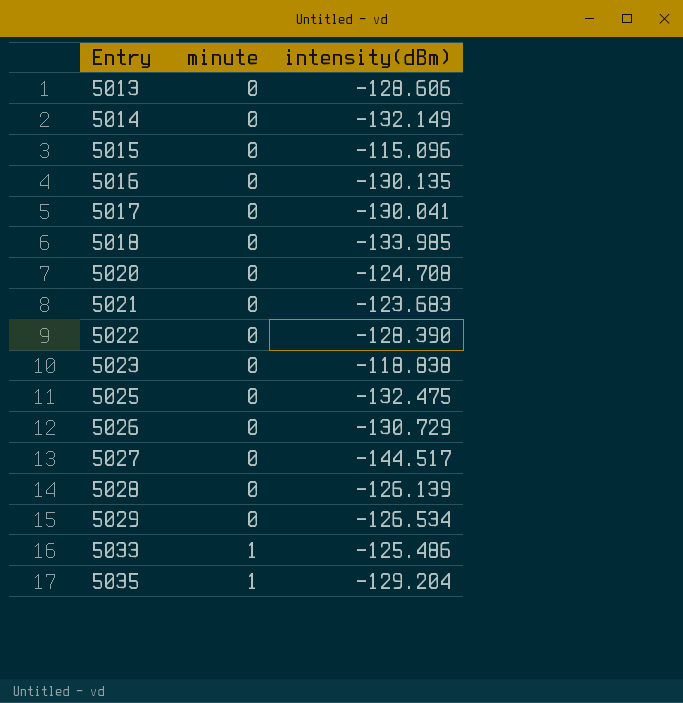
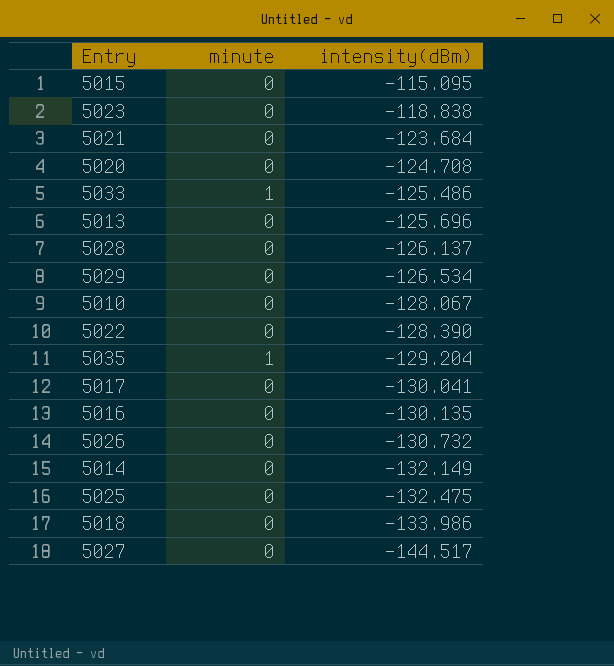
row order: Entry ascending -> intensity(dBm) descending
5015 | intensity(dBm): -115.096 -> -115.095
5021 | intensity(dBm): -123.683 -> -123.684
5013 | intensity(dBm): -128.606 -> -125.696
5028 | intensity(dBm): -126.139 -> -126.137
row 5010: none -> 0 | -128.067
5026 | intensity(dBm): -130.729 -> -130.732
5018 | intensity(dBm): -133.985 -> -133.986

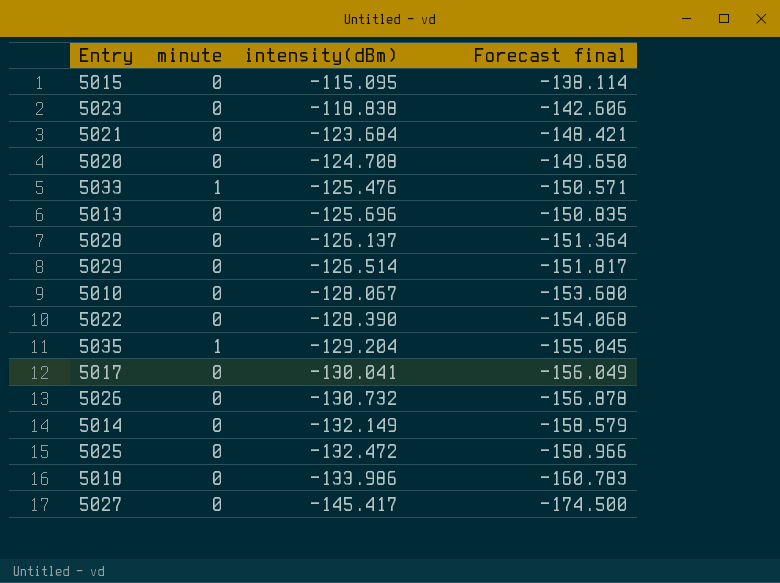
column Forecast final | formula: none -> [intensity(dBm)] * 1.2
row 5016: 0 | -130.135 -> none
5033 | intensity(dBm): -125.486 -> -125.476
5029 | intensity(dBm): -126.534 -> -126.514
5025 | intensity(dBm): -132.475 -> -132.472
5027 | intensity(dBm): -144.517 -> -145.417

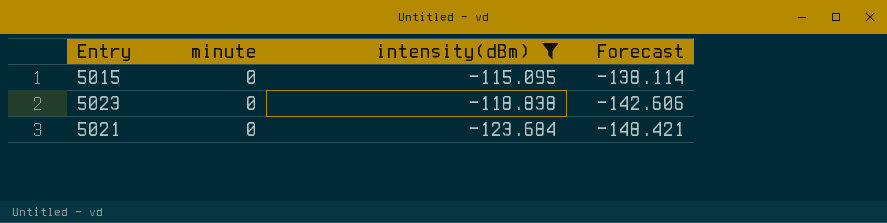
filter: none -> intensity(dBm) >= -123.684
column name: Forecast final -> Forecast

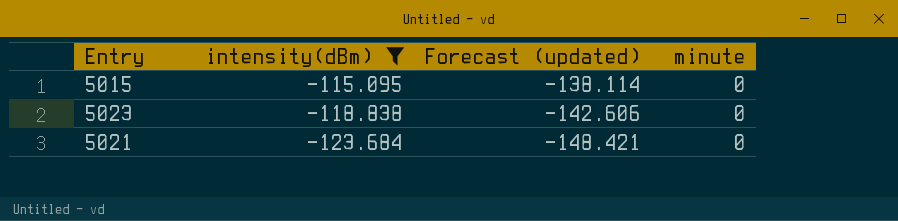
column name: Forecast -> Forecast (updated)
column minute | position: 2 -> 4

